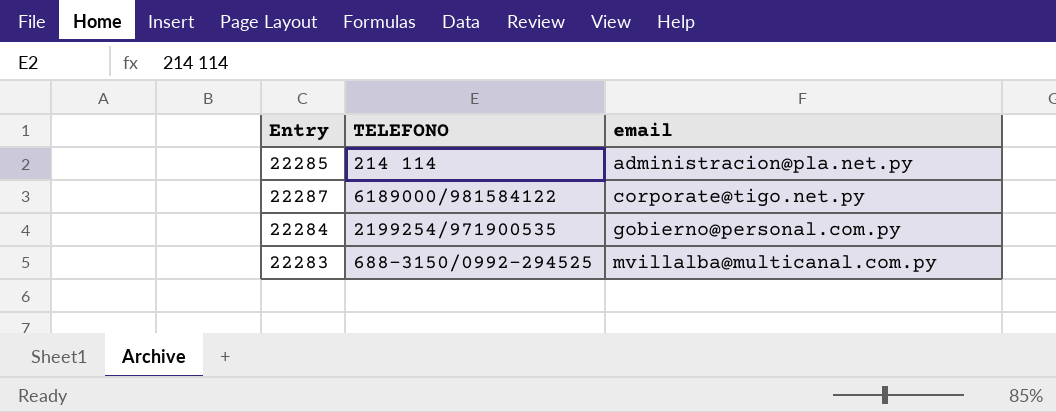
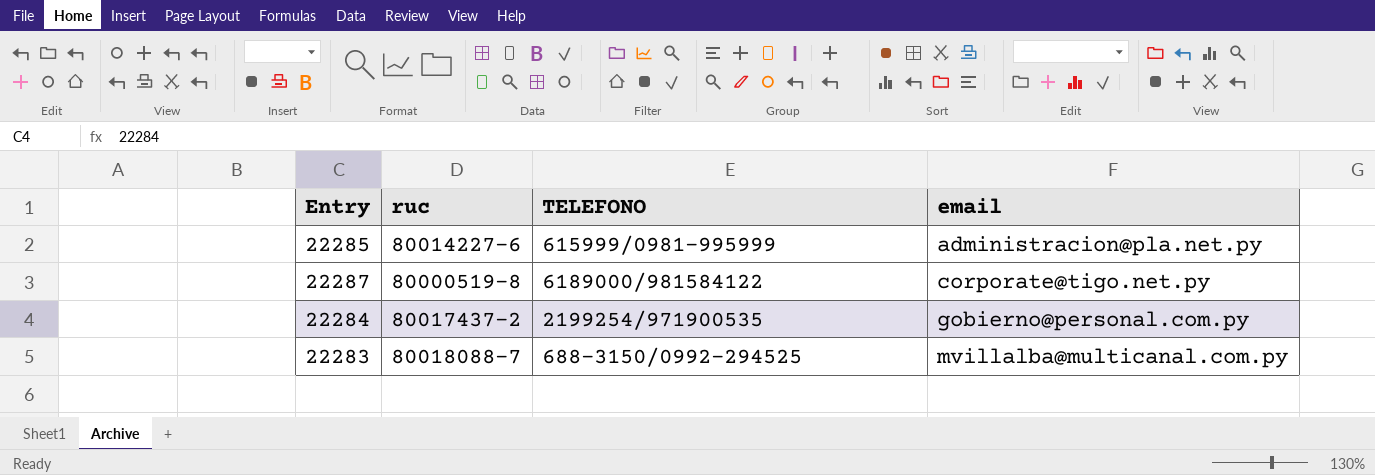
column ruc | position: none -> 2
22285 | TELEFONO: 214 114 -> 615999/0981-995999

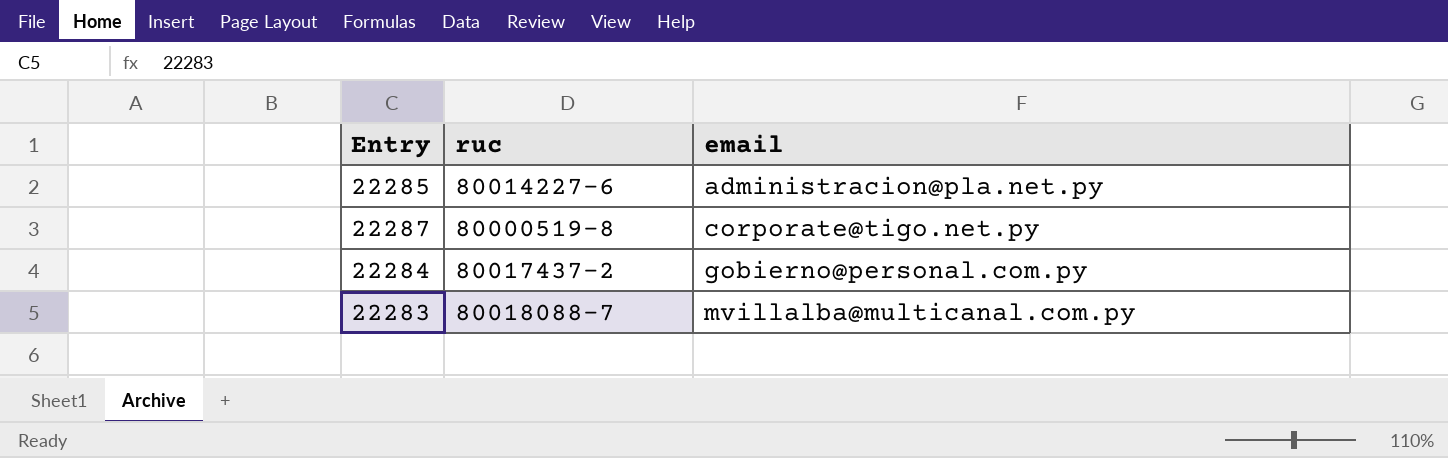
column TELEFONO | position: 3 -> none

